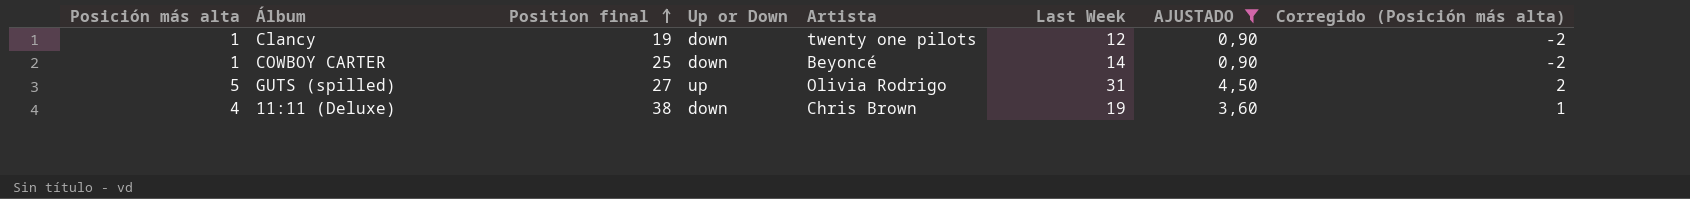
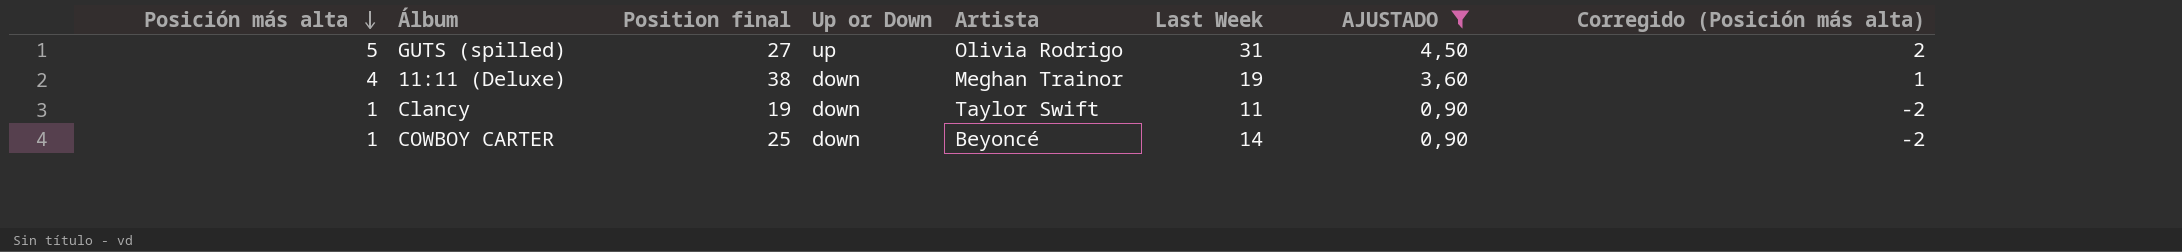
row order: Position final ascending -> Posición más alta descending
11:11 (Deluxe) | Artista: Chris Brown -> Meghan Trainor
Clancy | Artista: twenty one pilots -> Taylor Swift
Clancy | Last Week: 12 -> 11

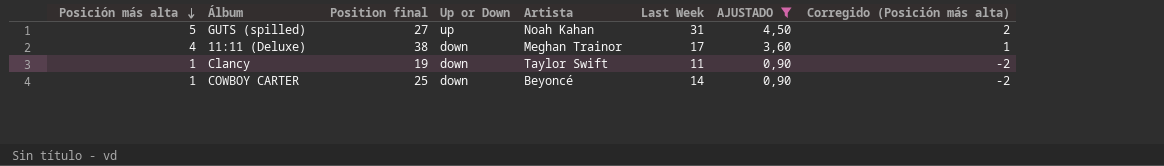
GUTS (spilled) | Artista: Olivia Rodrigo -> Noah Kahan
11:11 (Deluxe) | Last Week: 19 -> 17

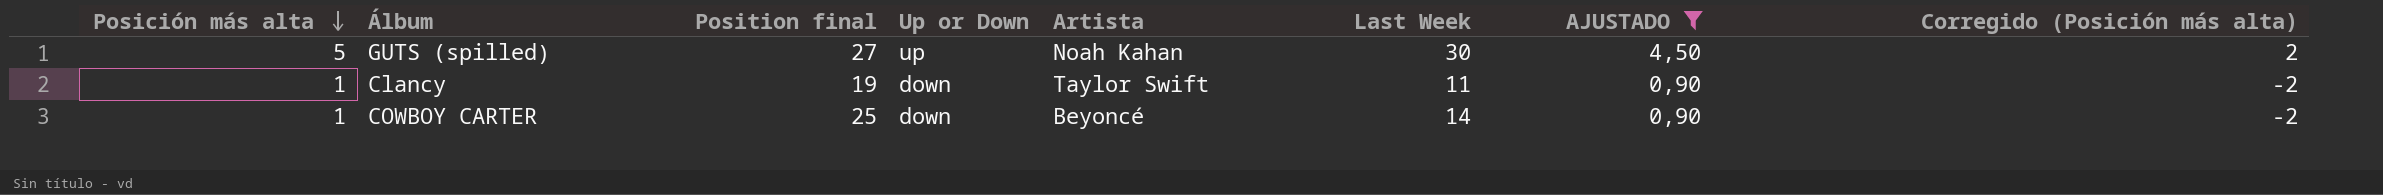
row 11:11 (Deluxe): 4 | 38 | down | Meghan Trainor | 17 | 3,60 | 1 -> none
GUTS (spilled) | Last Week: 31 -> 30

